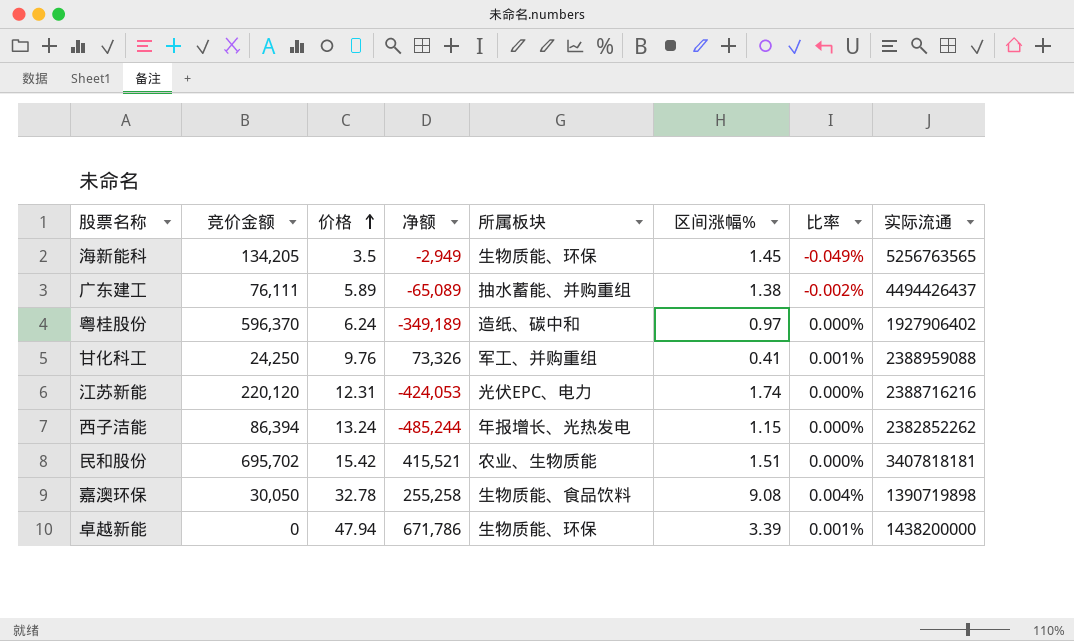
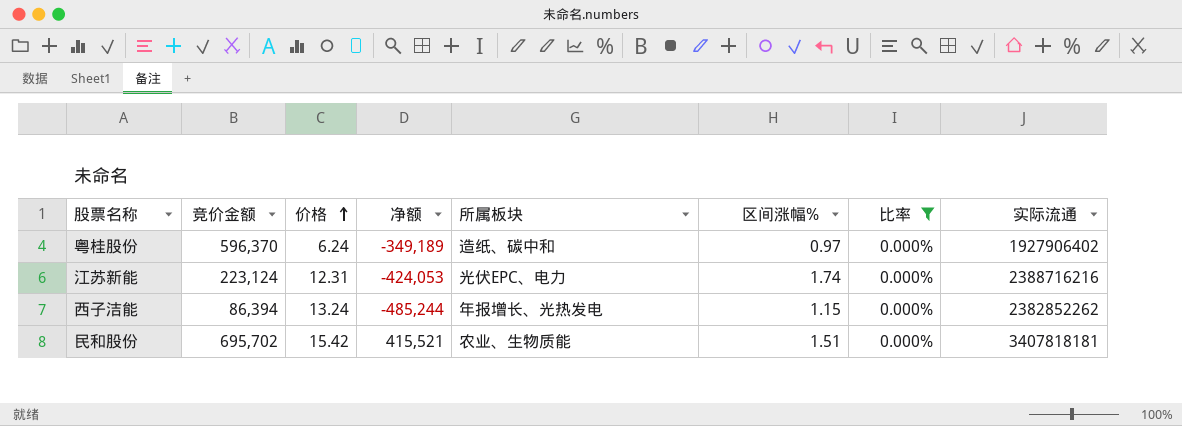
filter: none -> 比率 = 0.000%
江苏新能 | 竞价金额: 220,120 -> 223,124

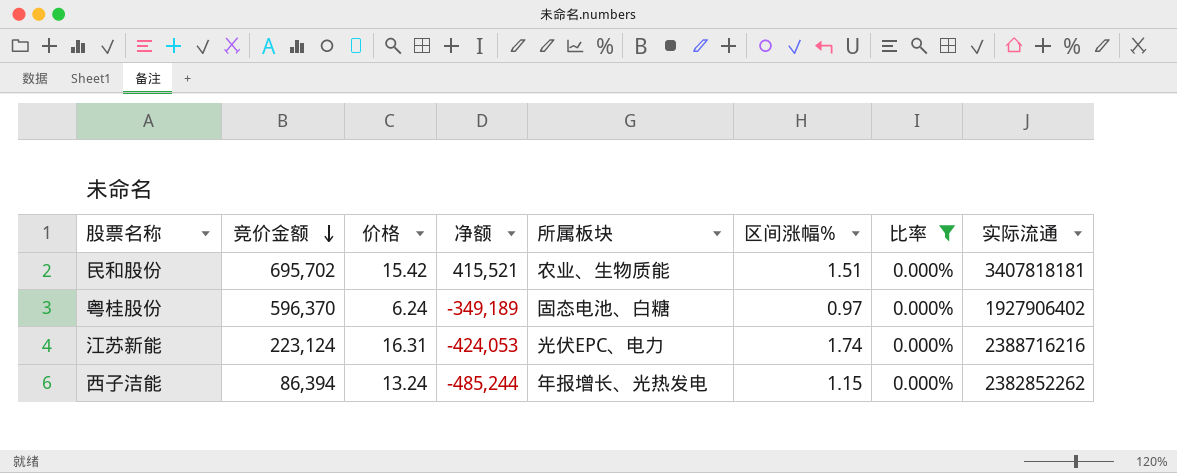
row order: 价格 ascending -> 竞价金额 descending
粤桂股份 | 所属板块: 造纸、碳中和 -> 固态电池、白糖
江苏新能 | 价格: 12.31 -> 16.31

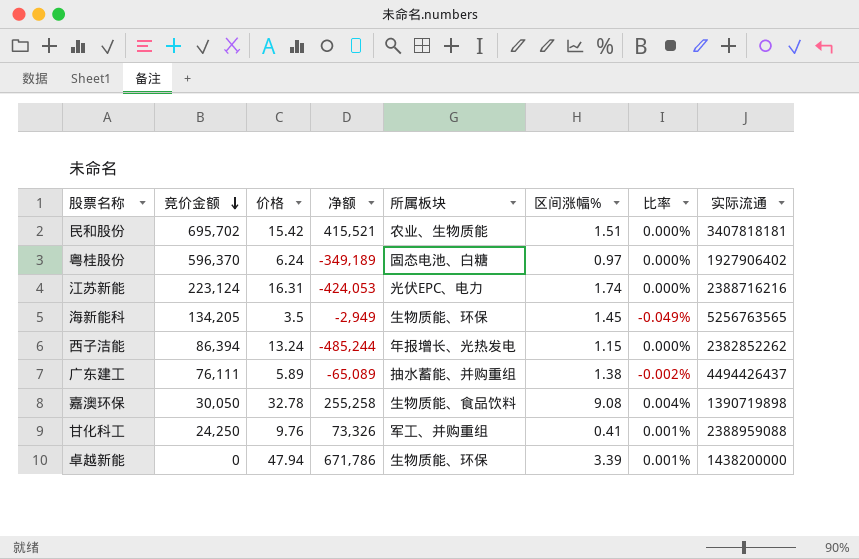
filter: 比率 = 0.000% -> none

